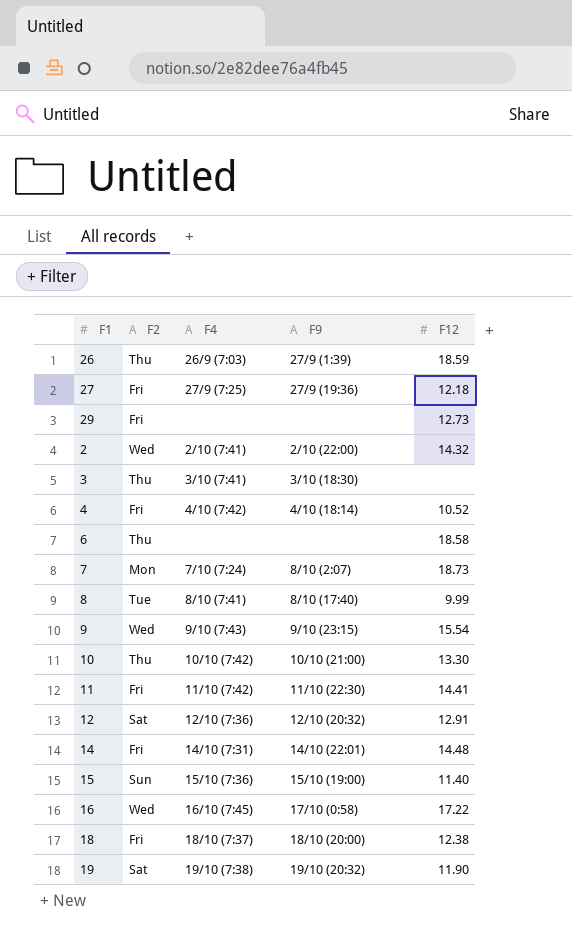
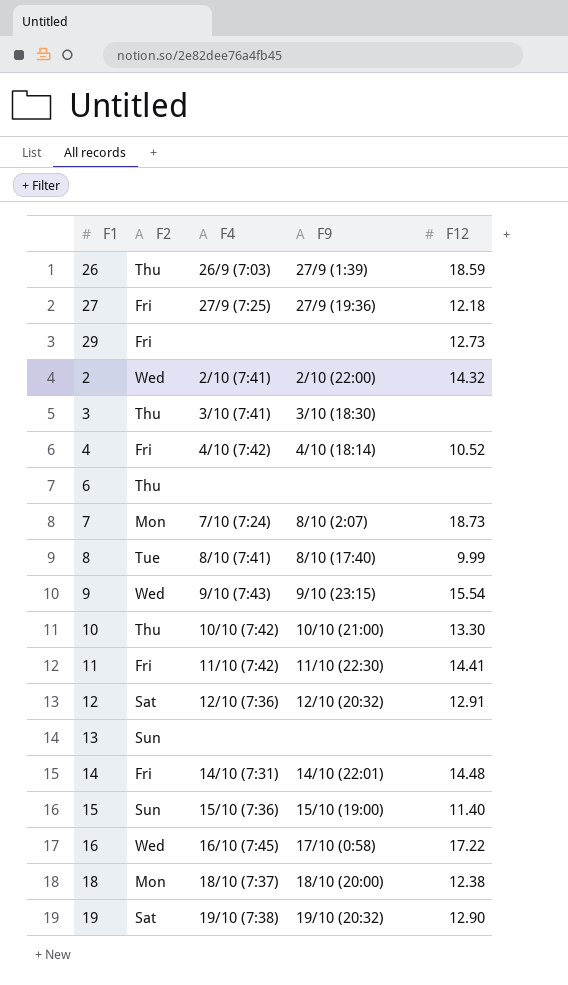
6 | F12: 18.58 -> none
row 13: none -> Sun | none | none | none
18 | F2: Fri -> Mon
19 | F12: 11.90 -> 12.90

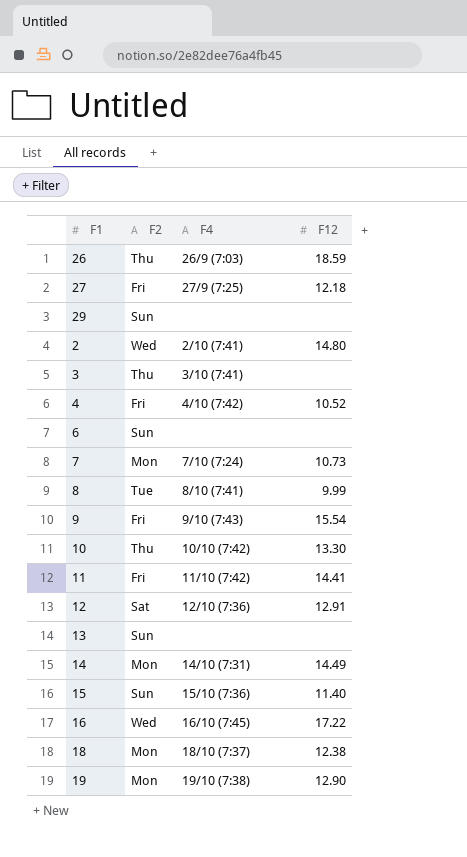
column F9 | position: 4 -> none
29 | F2: Fri -> Sun
29 | F12: 12.73 -> none
2 | F12: 14.32 -> 14.80
6 | F2: Thu -> Sun
7 | F12: 18.73 -> 10.73
9 | F2: Wed -> Fri
14 | F2: Fri -> Mon
14 | F12: 14.48 -> 14.49
19 | F2: Sat -> Mon

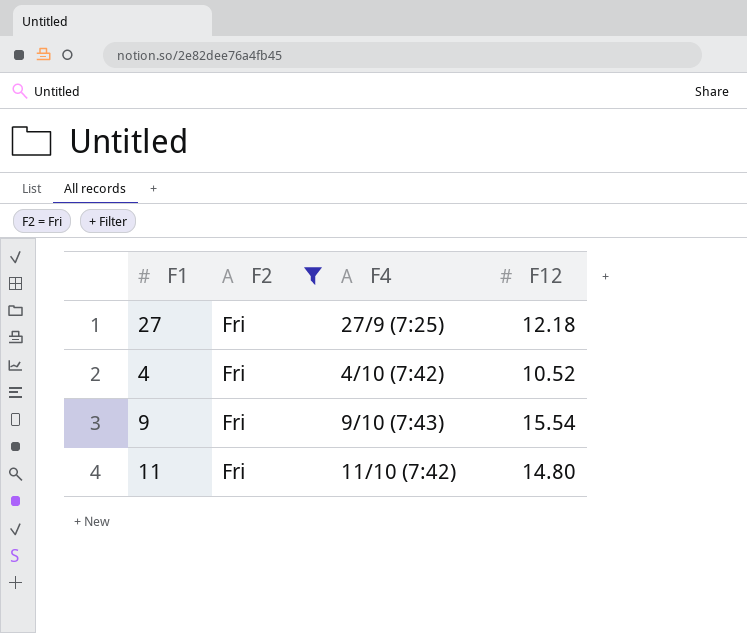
filter: none -> F2 = Fri
11 | F12: 14.41 -> 14.80

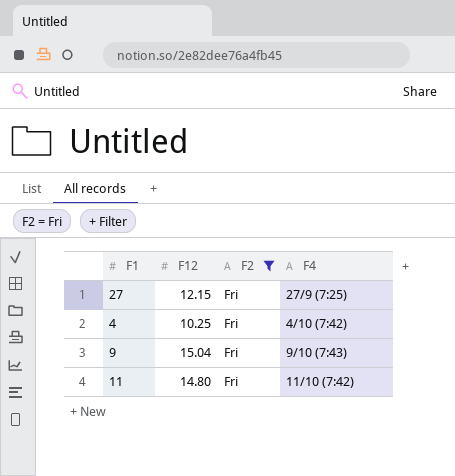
column F12 | position: 4 -> 2
27 | F12: 12.18 -> 12.15
4 | F12: 10.52 -> 10.25
9 | F12: 15.54 -> 15.04

